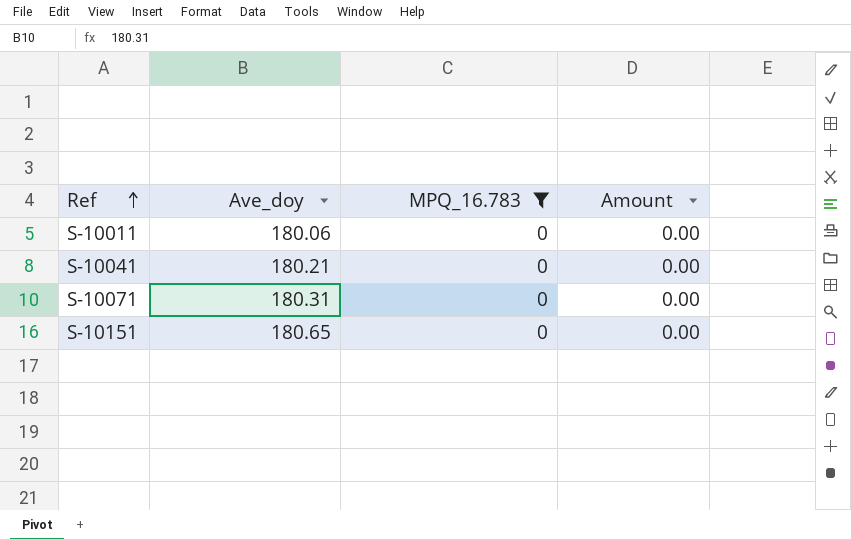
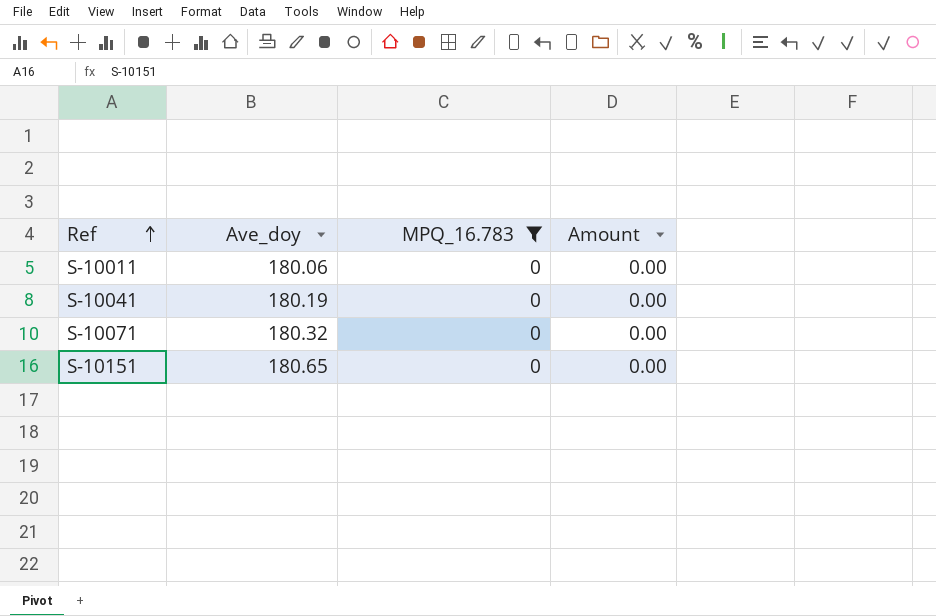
S-10041 | Ave_doy: 180.21 -> 180.19
S-10071 | Ave_doy: 180.31 -> 180.32

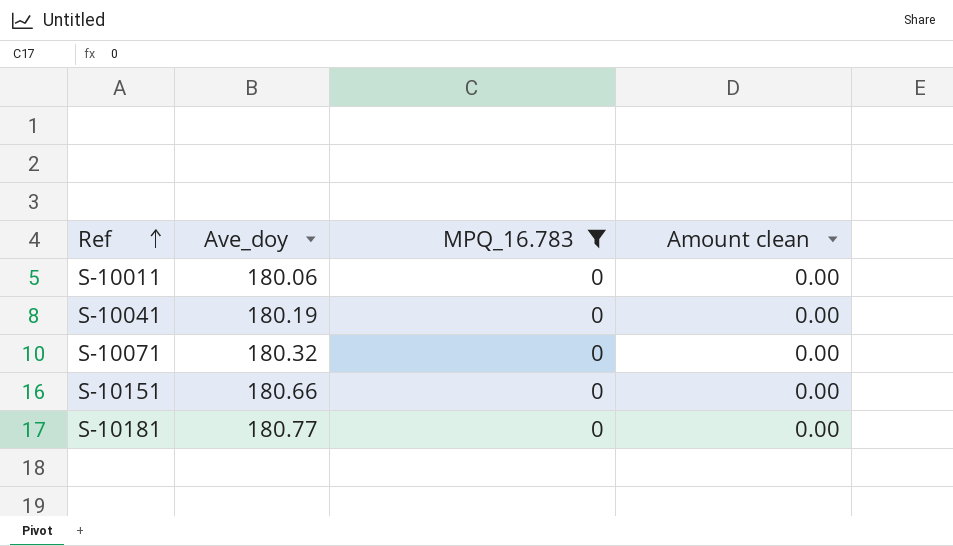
column name: Amount -> Amount clean
S-10151 | Ave_doy: 180.65 -> 180.66
row S-10181: none -> 180.77 | 0 | 0.00

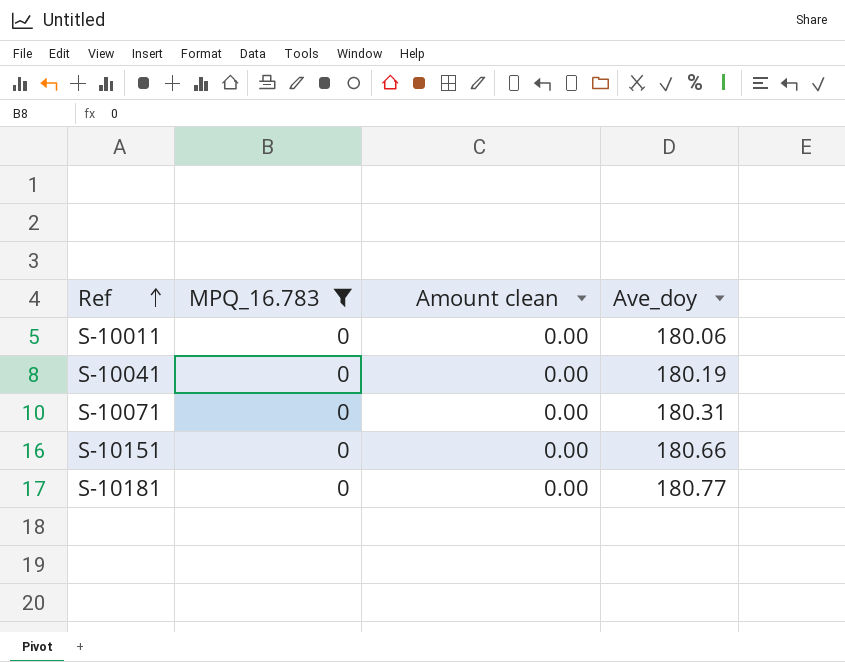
column Ave_doy | position: 2 -> 4
S-10071 | Ave_doy: 180.32 -> 180.31

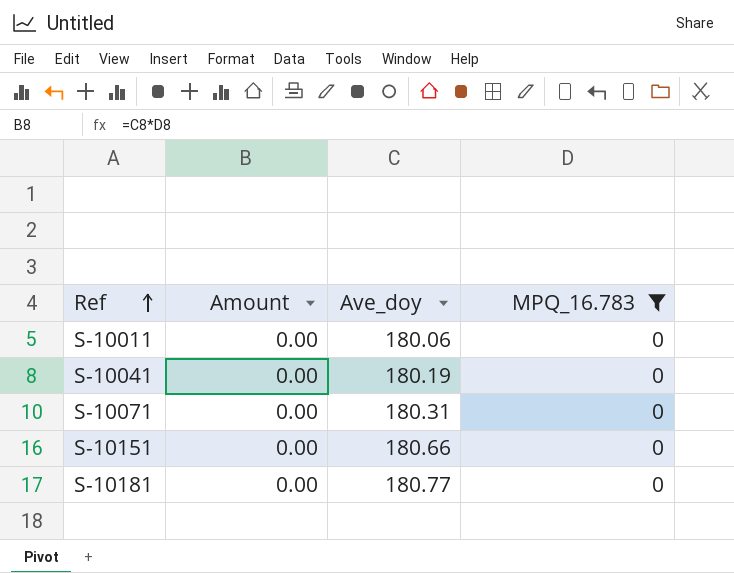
column name: Amount clean -> Amount
column MPQ_16.783 | position: 2 -> 4

